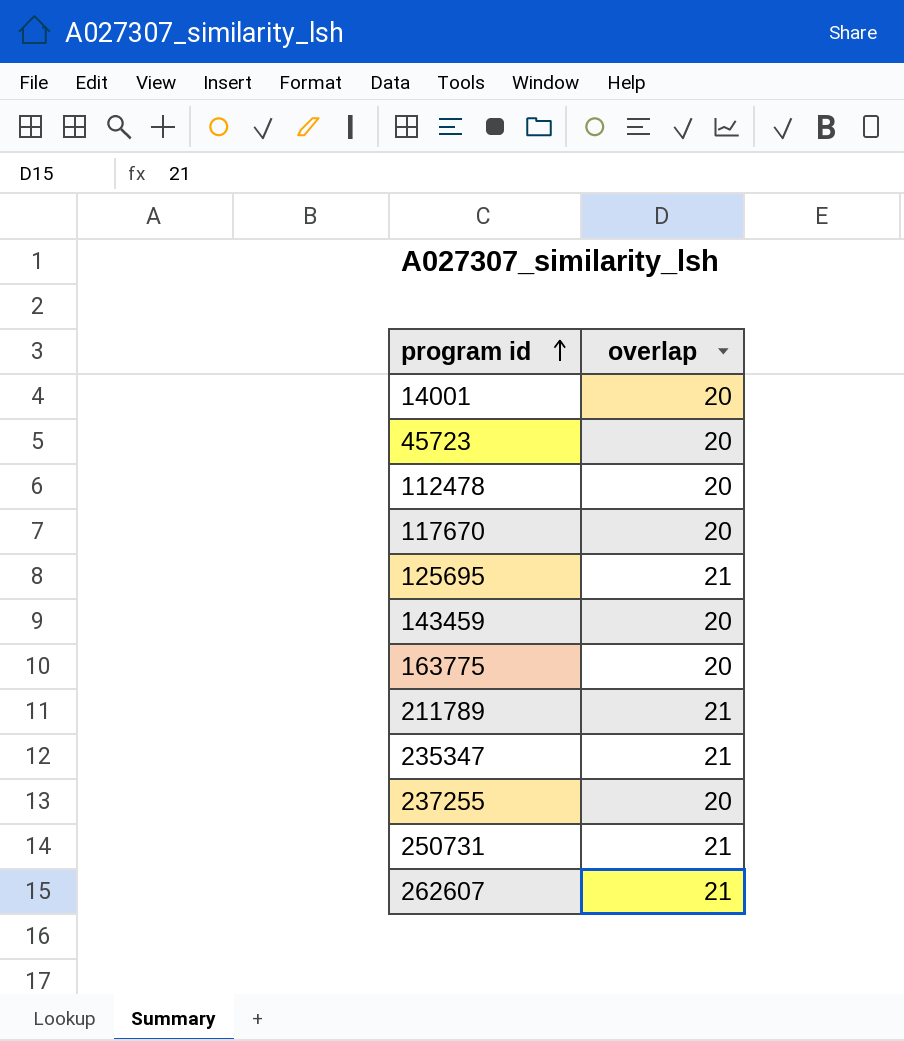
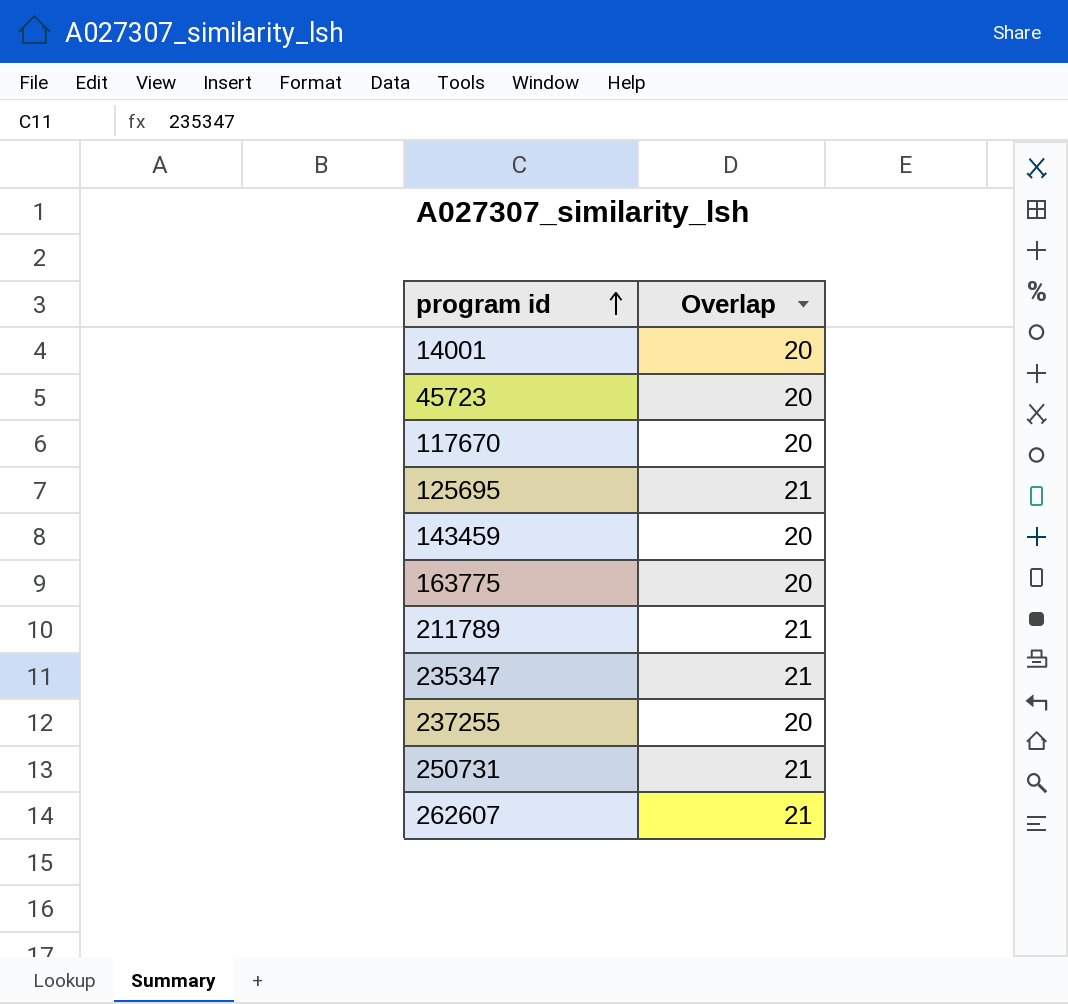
column name: overlap -> Overlap
row 112478: 20 -> none

